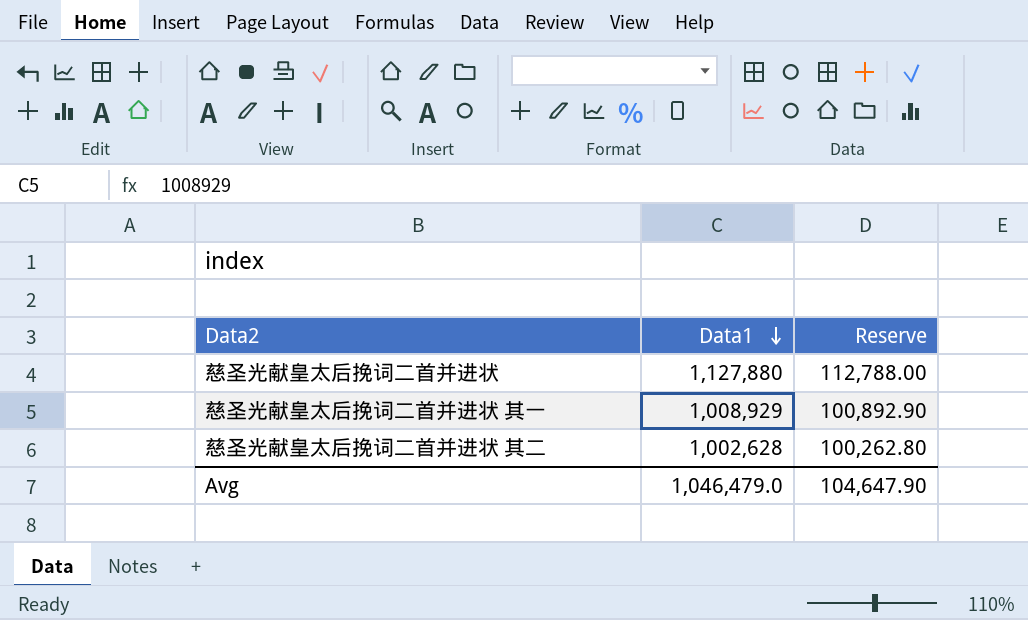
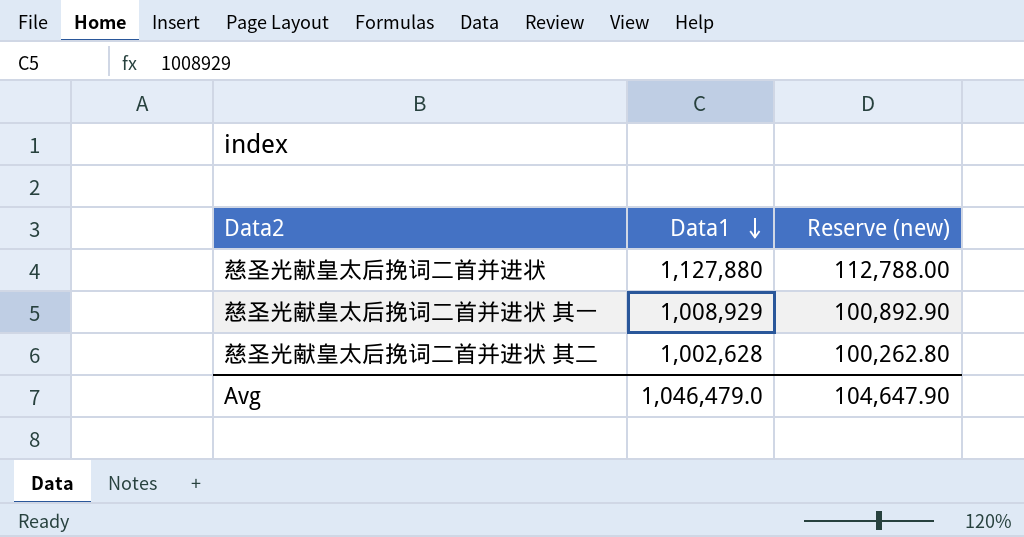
column name: Reserve -> Reserve (new)

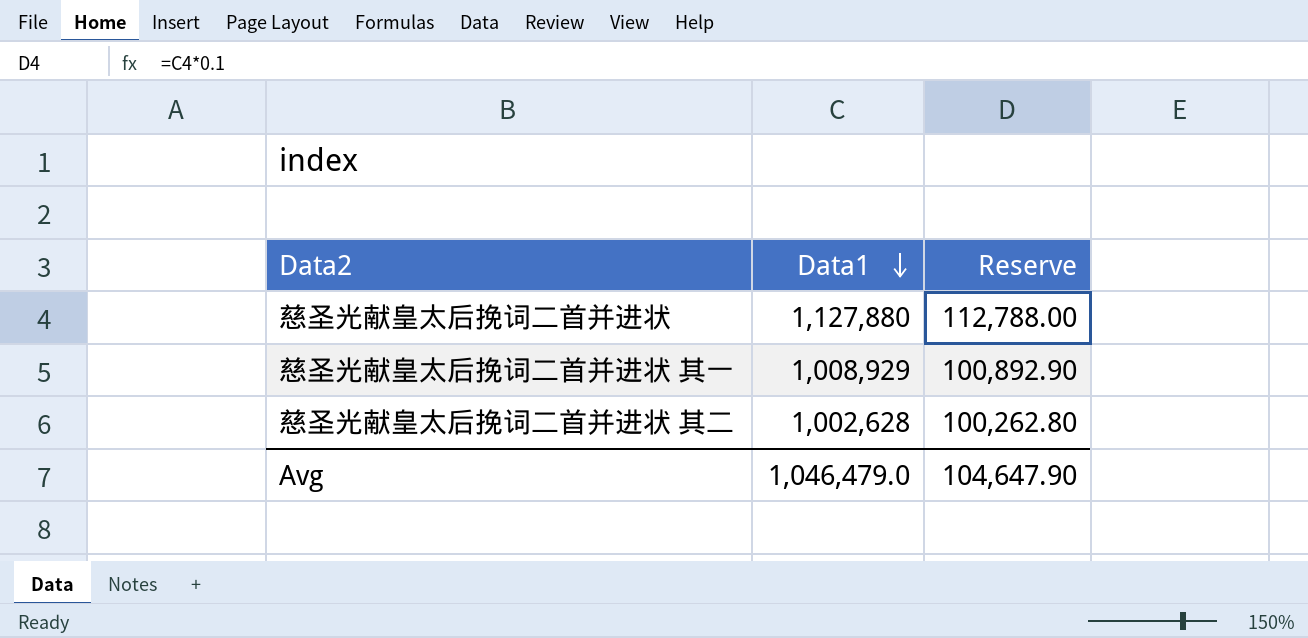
column name: Reserve (new) -> Reserve

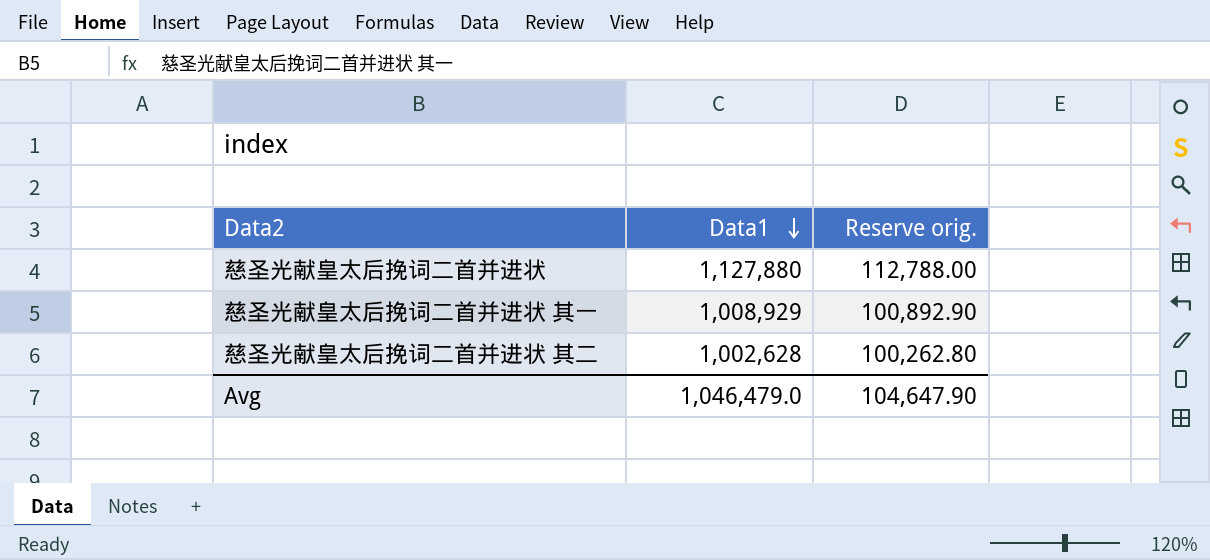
column name: Reserve -> Reserve orig.

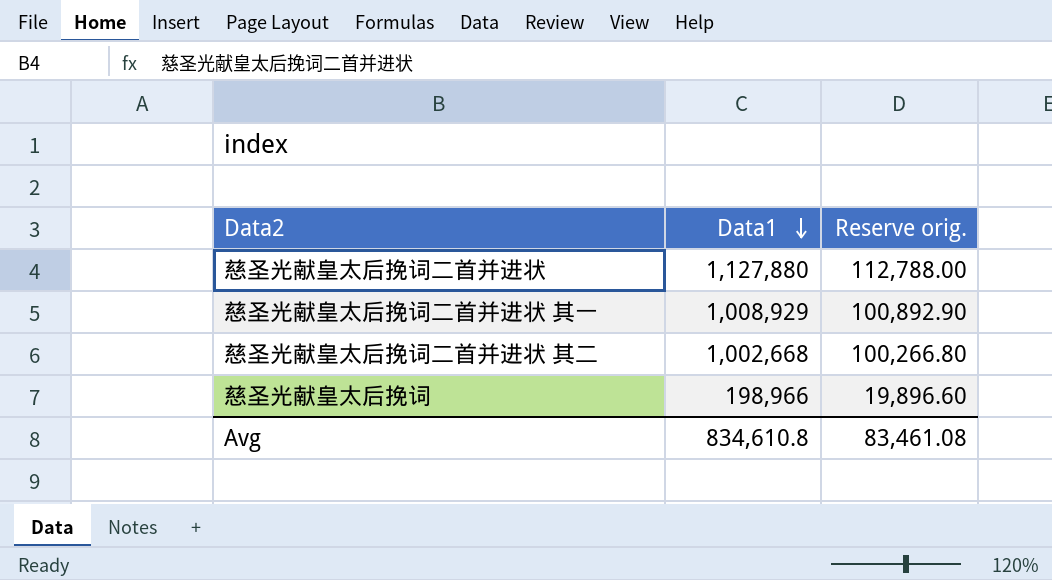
慈圣光献皇太后挽词二首并进状 其二 | Data1: 1,002,628 -> 1,002,668
慈圣光献皇太后挽词二首并进状 其二 | Reserve orig.: 100,262.80 -> 100,266.80
row 慈圣光献皇太后挽词: none -> 198,966 | 19,896.60
Avg | Data1: 1,046,479.0 -> 834,610.8
Avg | Reserve orig.: 104,647.90 -> 83,461.08

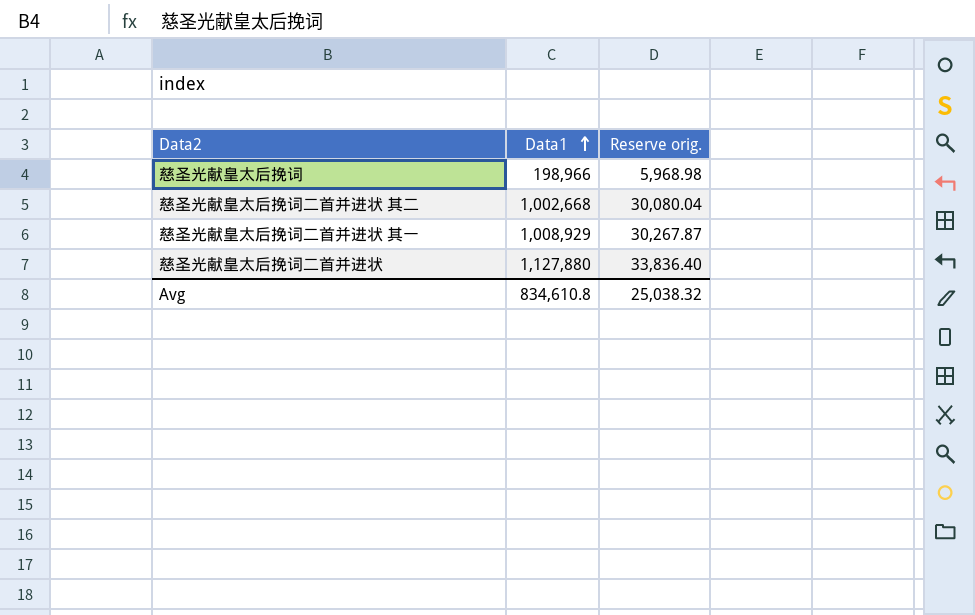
row order: Data1 descending -> Data1 ascending
column Reserve orig. | formula: [Data1] * 0.1 -> [Data1] * 0.03
Avg | Reserve orig.: 83,461.08 -> 25,038.32

